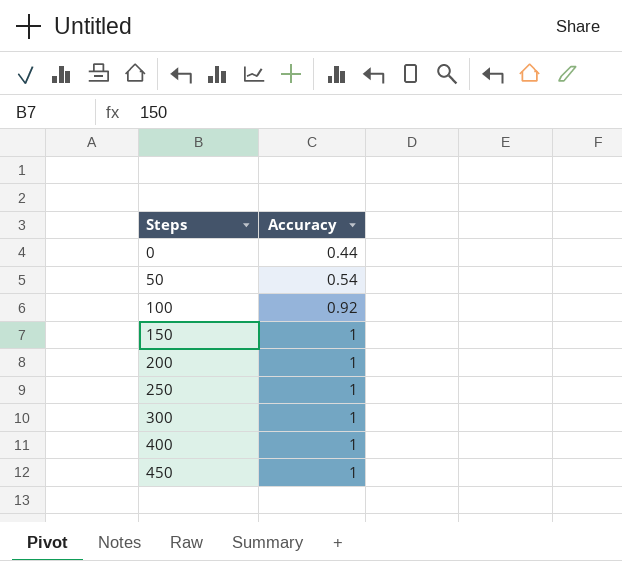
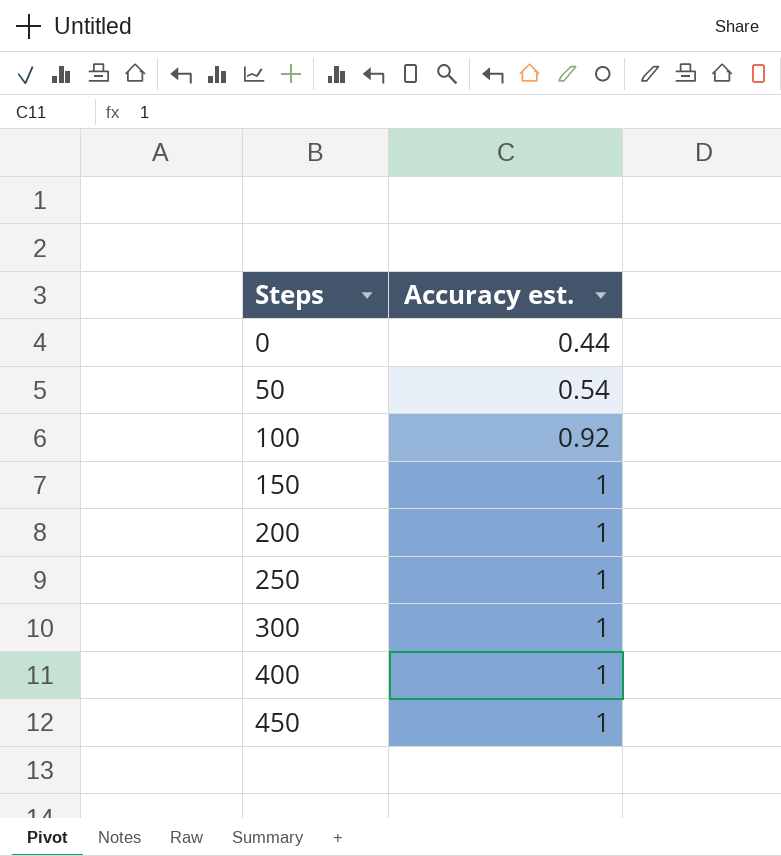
column name: Accuracy -> Accuracy est.

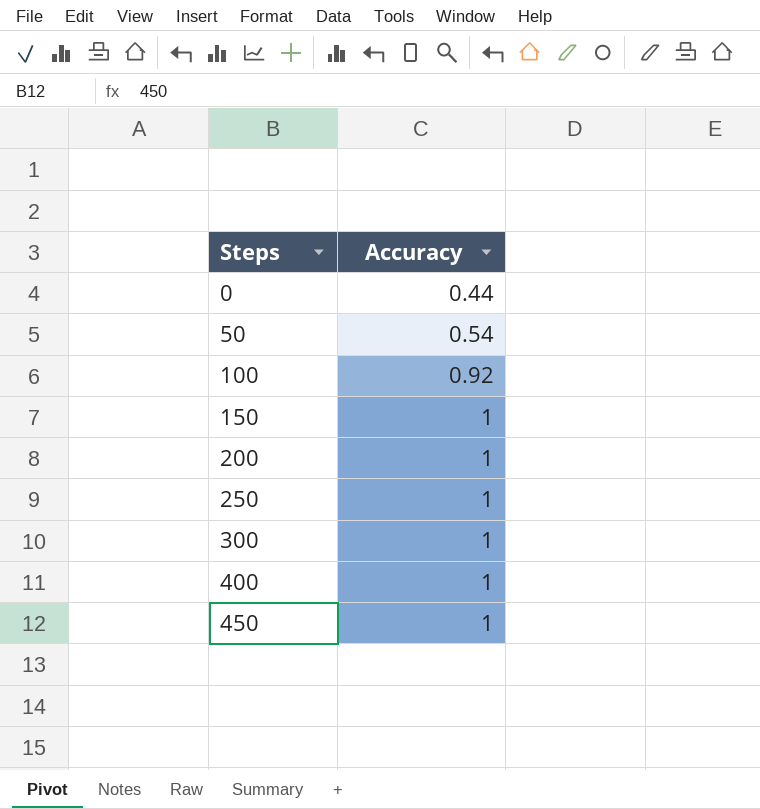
column name: Accuracy est. -> Accuracy

